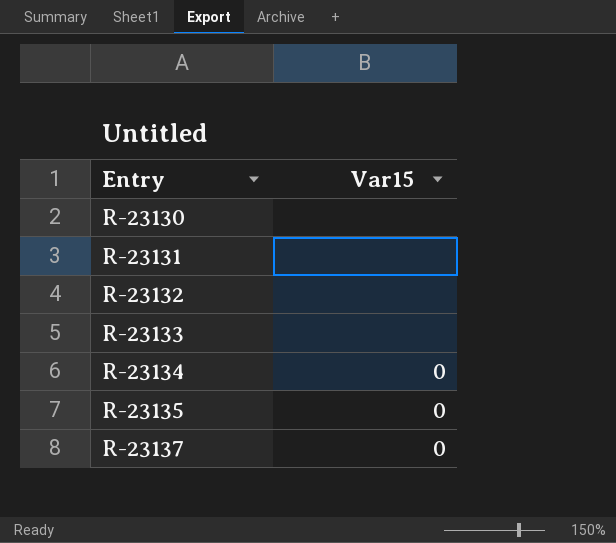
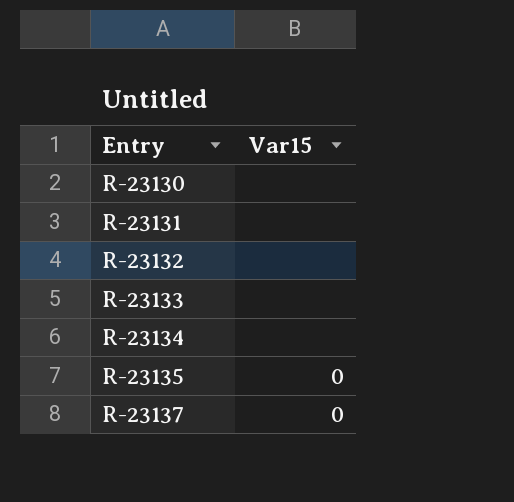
R-23134 | Var15: 0 -> none

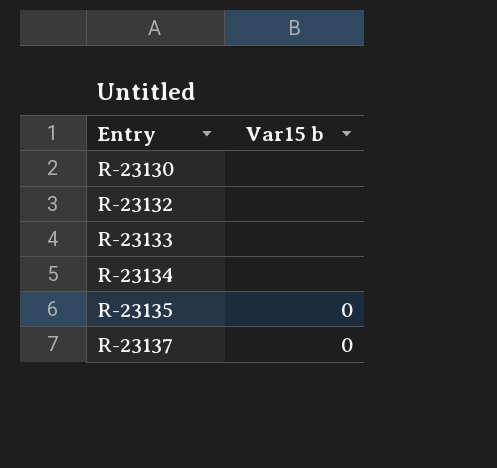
column name: Var15 -> Var15 b
row R-23131: none -> none

